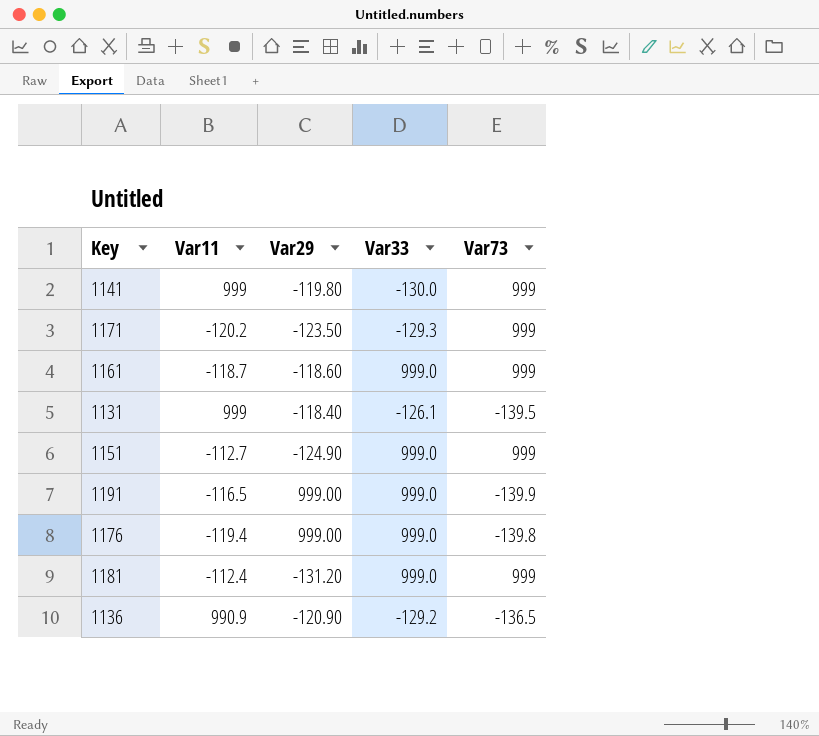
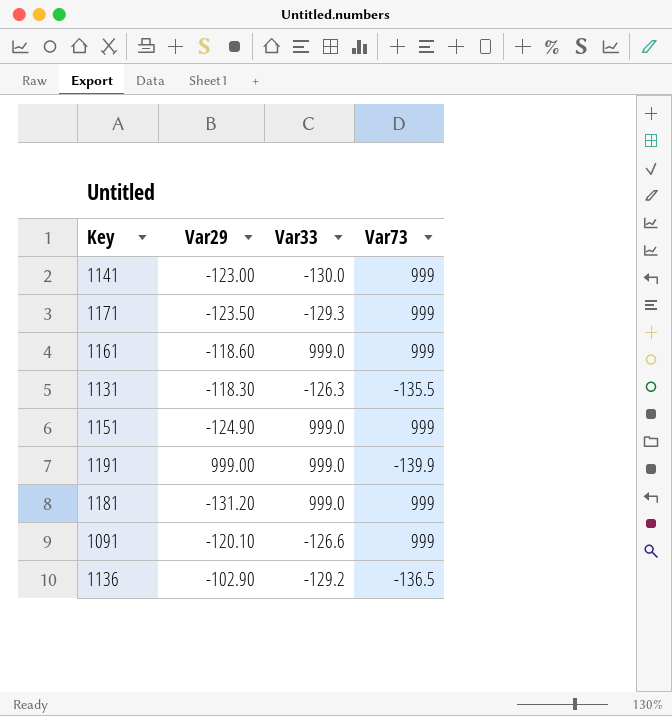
column Var11 | position: 2 -> none
row 1176: -119.4 | 999.00 | 999.0 | -139.8 -> none
1141 | Var29: -119.80 -> -123.00
1131 | Var29: -118.40 -> -118.30
1131 | Var33: -126.1 -> -126.3
1131 | Var73: -139.5 -> -135.5
row 1091: none -> -120.10 | -126.6 | 999
1136 | Var29: -120.90 -> -102.90

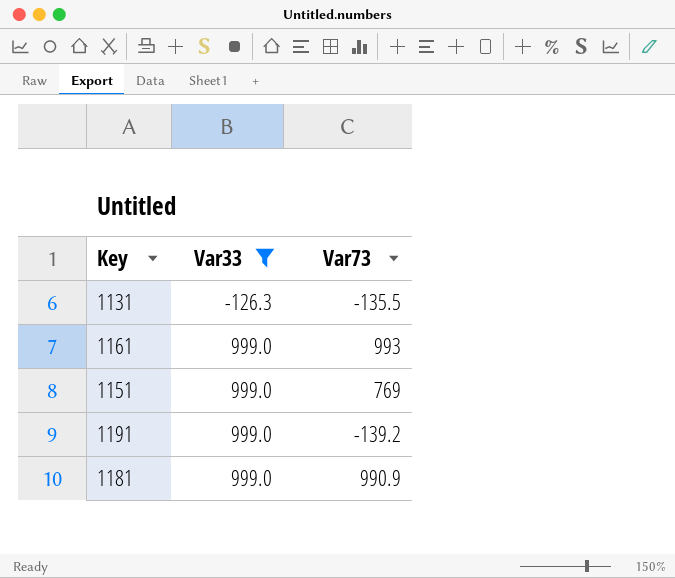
filter: none -> Var33 >= -126.3
row order: none -> Var33 ascending
column Var29 | position: 2 -> none
1161 | Var73: 999 -> 993
1151 | Var73: 999 -> 769
1191 | Var73: -139.9 -> -139.2
1181 | Var73: 999 -> 990.9

